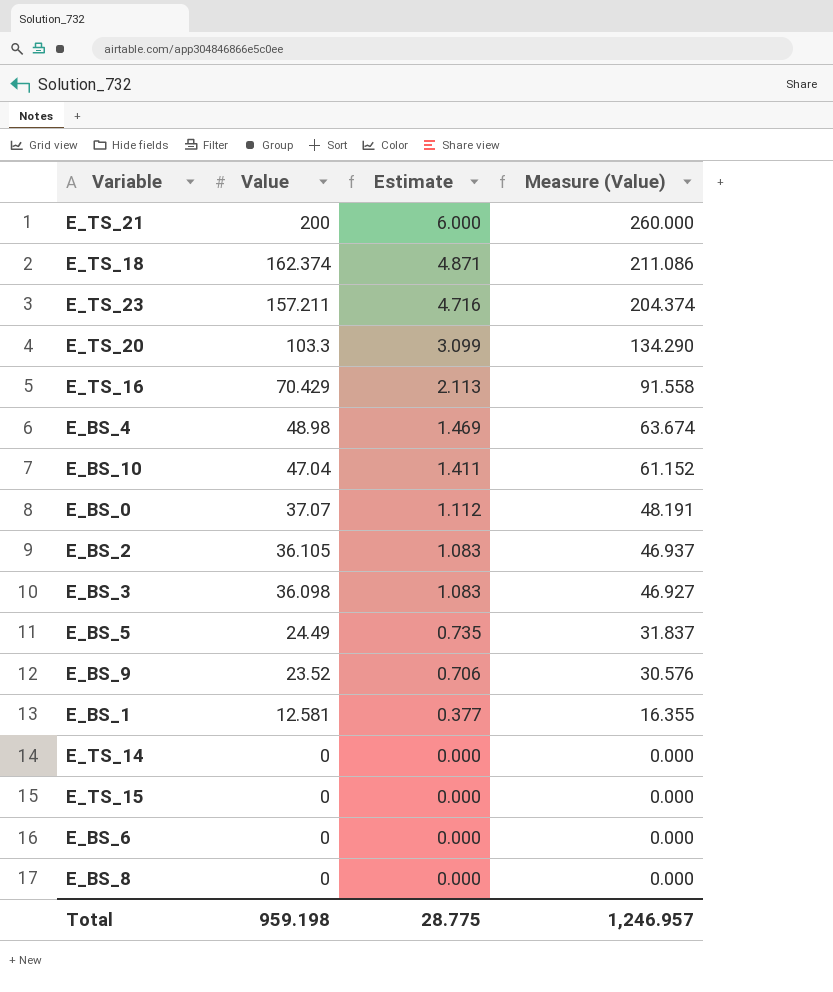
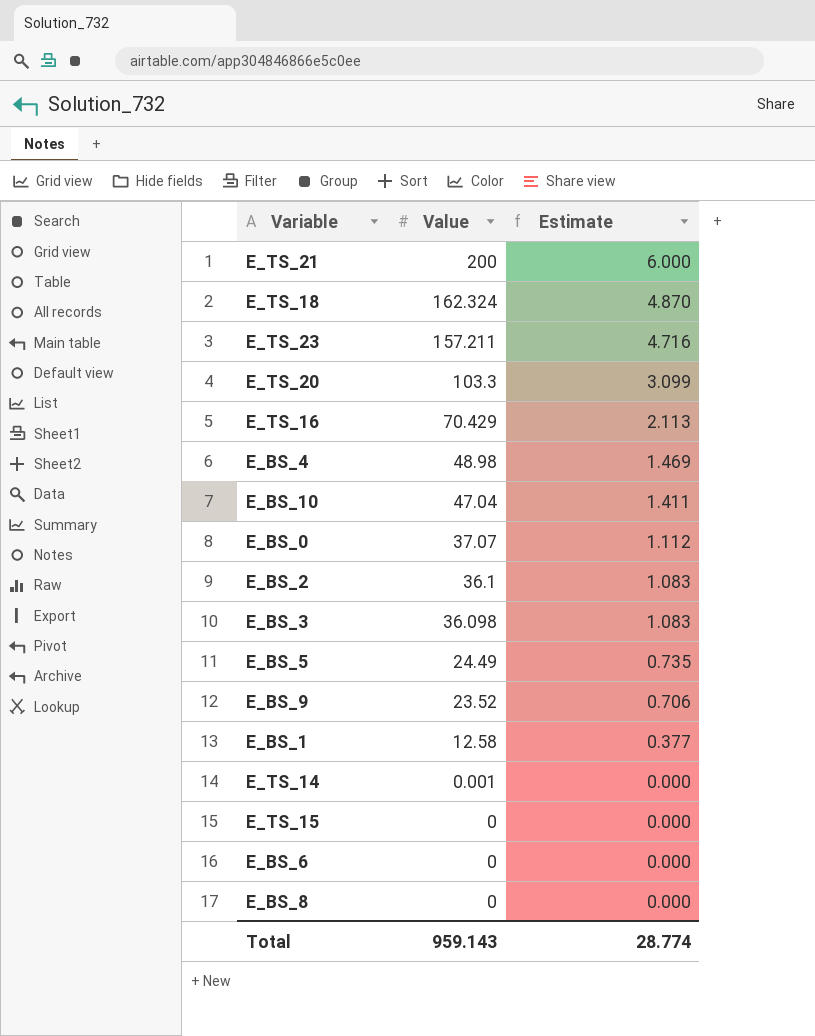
column Measure (Value) | formula: [Value] * 1.3 -> none
E_TS_18 | Value: 162.374 -> 162.324
E_TS_18 | Estimate: 4.871 -> 4.870
E_BS_2 | Value: 36.105 -> 36.1
E_BS_1 | Value: 12.581 -> 12.58
E_TS_14 | Value: 0 -> 0.001
Total | Value: 959.198 -> 959.143
Total | Estimate: 28.775 -> 28.774

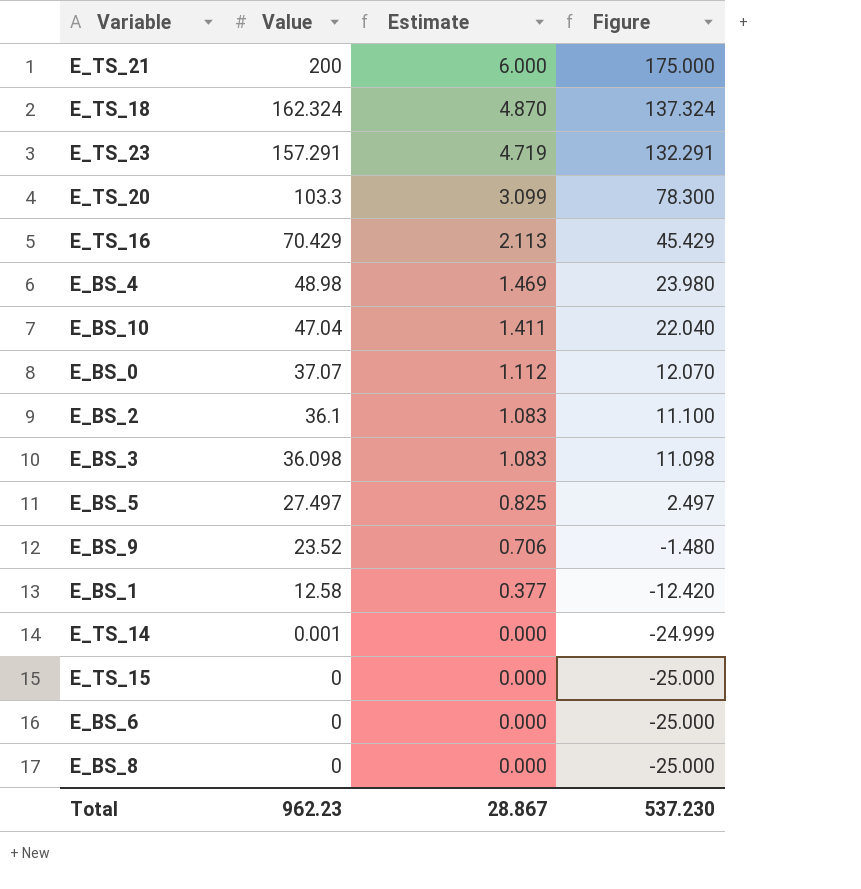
column Figure | formula: none -> [Value] - 25
E_TS_23 | Value: 157.211 -> 157.291
E_TS_23 | Estimate: 4.716 -> 4.719
E_BS_5 | Value: 24.49 -> 27.497
E_BS_5 | Estimate: 0.735 -> 0.825
Total | Value: 959.143 -> 962.23
Total | Estimate: 28.774 -> 28.867

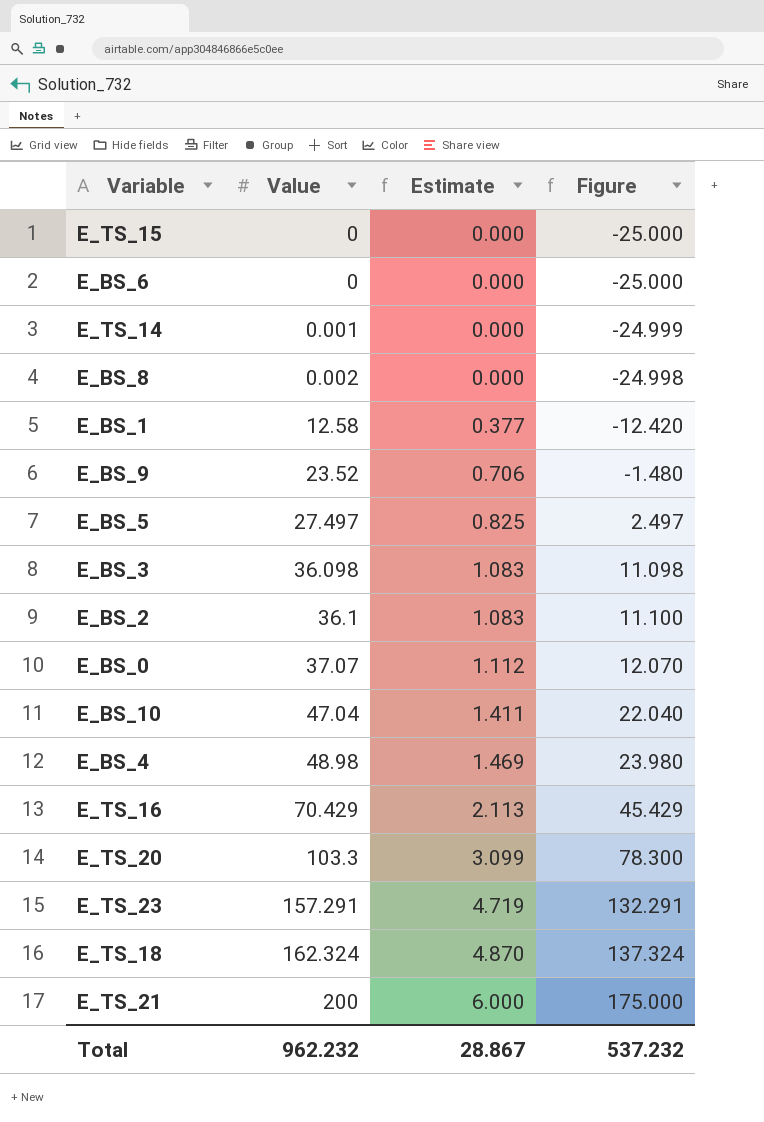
row order: Value descending -> Value ascending
E_BS_8 | Value: 0 -> 0.002
E_BS_8 | Figure: -25.000 -> -24.998
Total | Value: 962.23 -> 962.232
Total | Figure: 537.230 -> 537.232

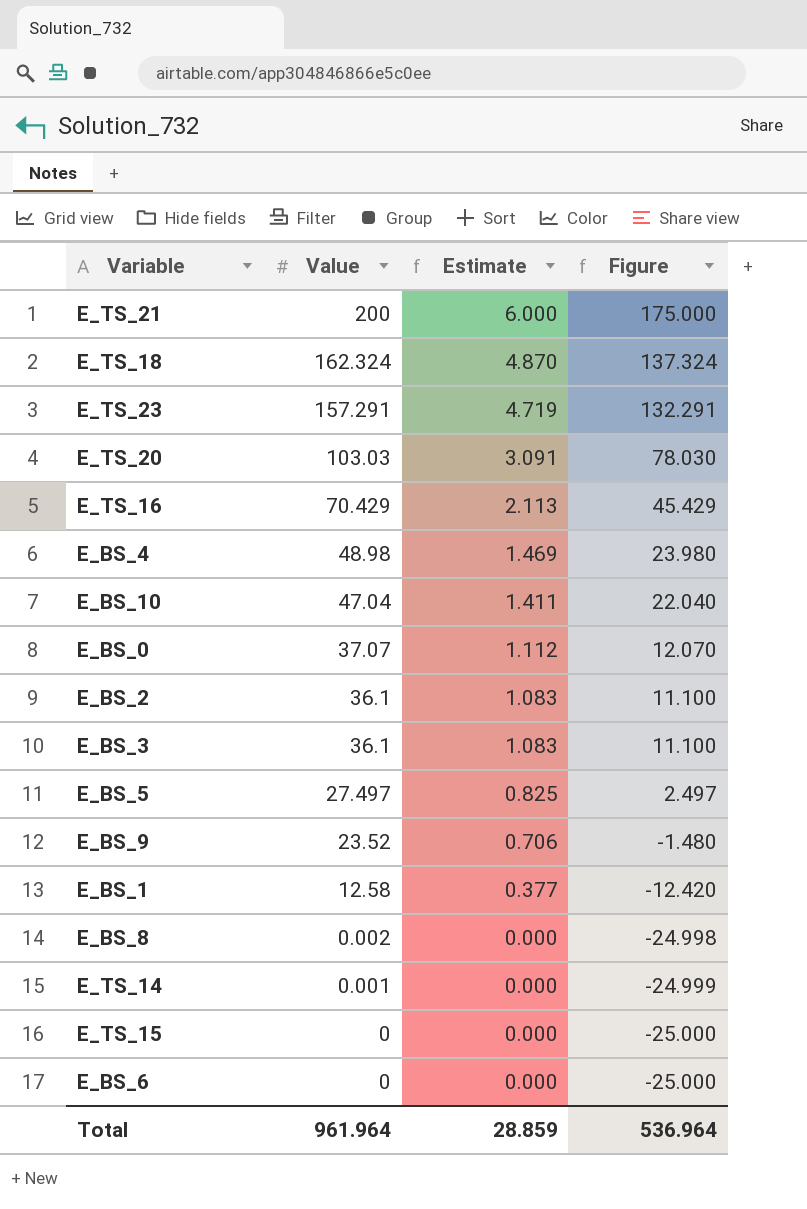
row order: Value ascending -> Value descending
E_TS_20 | Value: 103.3 -> 103.03
E_TS_20 | Estimate: 3.099 -> 3.091
E_TS_20 | Figure: 78.300 -> 78.030
E_BS_3 | Value: 36.098 -> 36.1
E_BS_3 | Figure: 11.098 -> 11.100
Total | Value: 962.232 -> 961.964
Total | Estimate: 28.867 -> 28.859
Total | Figure: 537.232 -> 536.964

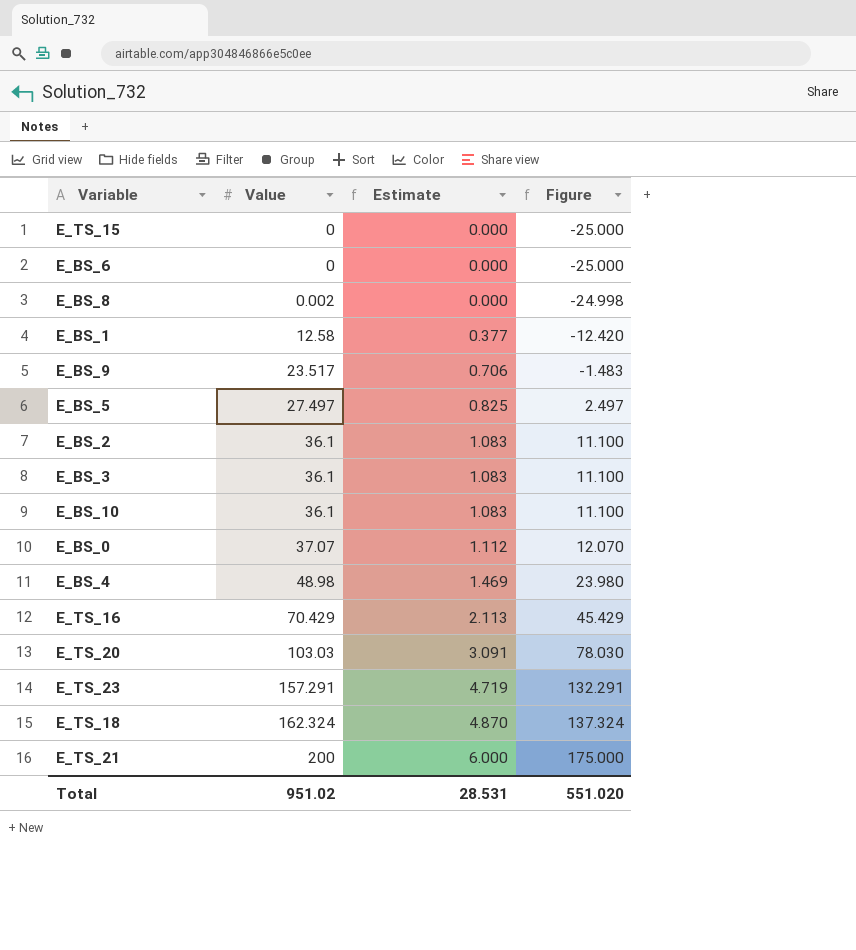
row order: Value descending -> Value ascending
row E_TS_14: 0.001 | 0.000 | -24.999 -> none
E_BS_9 | Value: 23.52 -> 23.517
E_BS_9 | Figure: -1.480 -> -1.483
E_BS_10 | Value: 47.04 -> 36.1
E_BS_10 | Estimate: 1.411 -> 1.083
E_BS_10 | Figure: 22.040 -> 11.100
Total | Value: 961.964 -> 951.02
Total | Estimate: 28.859 -> 28.531
Total | Figure: 536.964 -> 551.020

